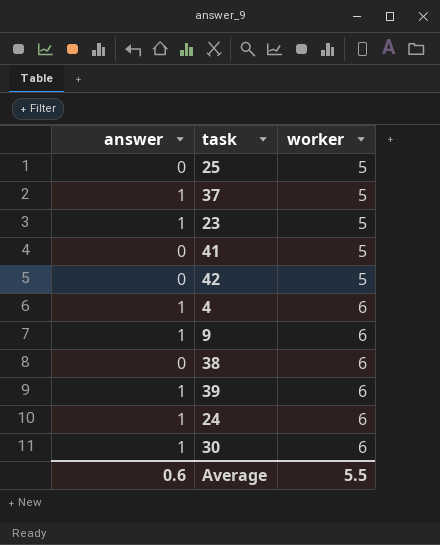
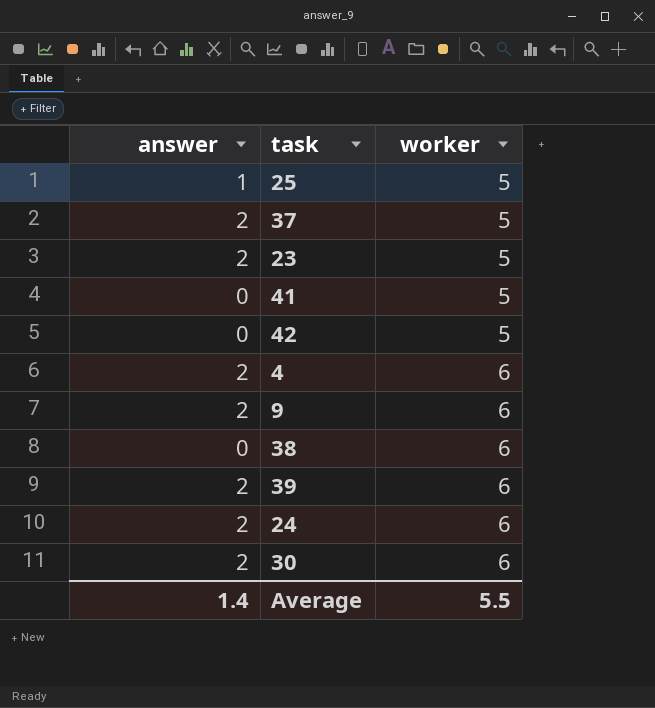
25 | answer: 0 -> 1
37 | answer: 1 -> 2
23 | answer: 1 -> 2
4 | answer: 1 -> 2
9 | answer: 1 -> 2
39 | answer: 1 -> 2
24 | answer: 1 -> 2
30 | answer: 1 -> 2
Average | answer: 0.6 -> 1.4

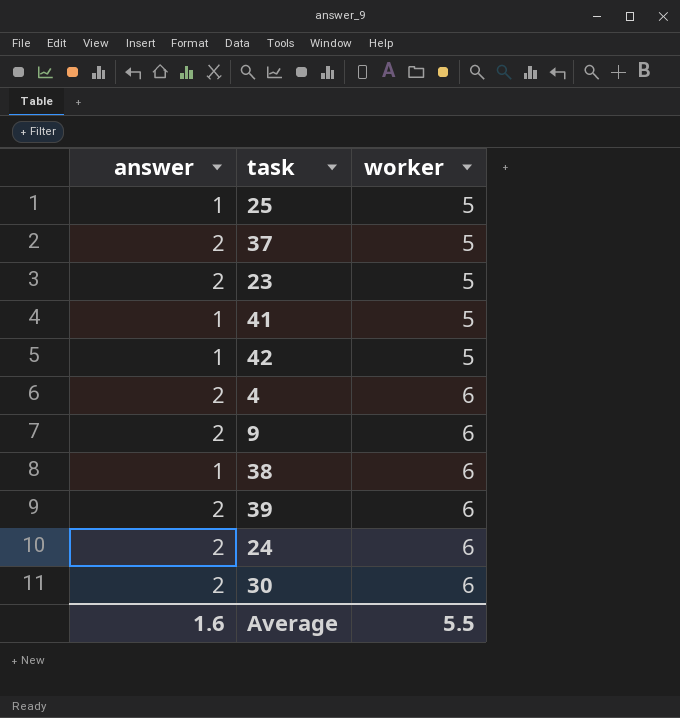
41 | answer: 0 -> 1
42 | answer: 0 -> 1
38 | answer: 0 -> 1
Average | answer: 1.4 -> 1.6

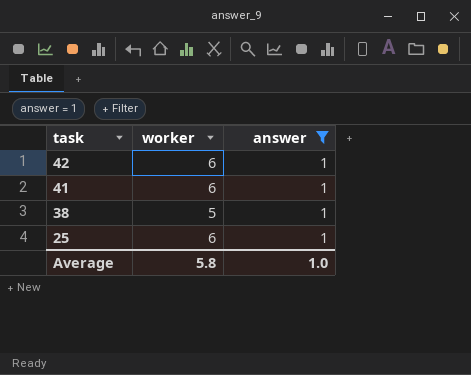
filter: none -> answer = 1
row order: worker ascending -> task descending
column answer | position: 1 -> 3
42 | worker: 5 -> 6
41 | worker: 5 -> 6
38 | worker: 6 -> 5
25 | worker: 5 -> 6
Average | worker: 5.5 -> 5.8
Average | answer: 1.6 -> 1.0

